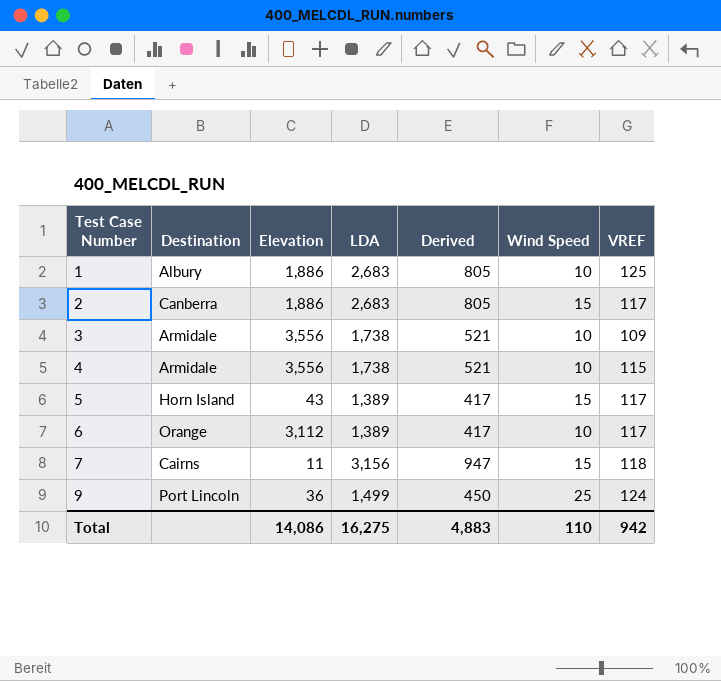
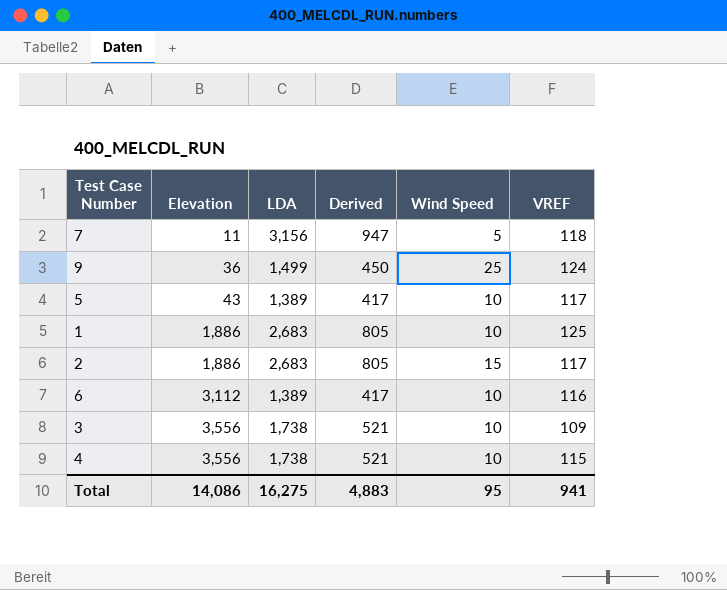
row order: Test Case Number ascending -> Elevation ascending
column Destination | position: 2 -> none
7 | Wind Speed: 15 -> 5
5 | Wind Speed: 15 -> 10
6 | VREF: 117 -> 116
Total | Wind Speed: 110 -> 95
Total | VREF: 942 -> 941

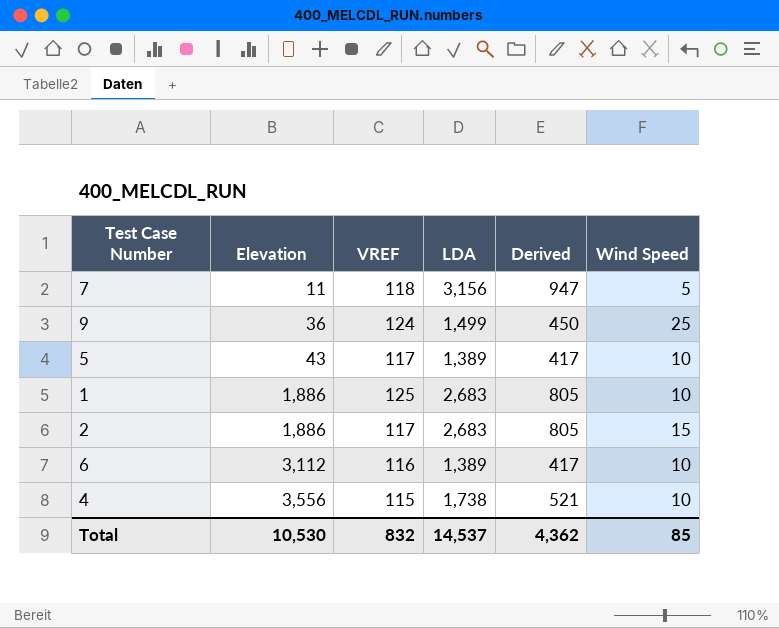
column VREF | position: 6 -> 3
row 3: 3,556 | 1,738 | 521 | 10 | 109 -> none
Total | Elevation: 14,086 -> 10,530
Total | VREF: 941 -> 832
Total | LDA: 16,275 -> 14,537
Total | Derived: 4,883 -> 4,362
Total | Wind Speed: 95 -> 85

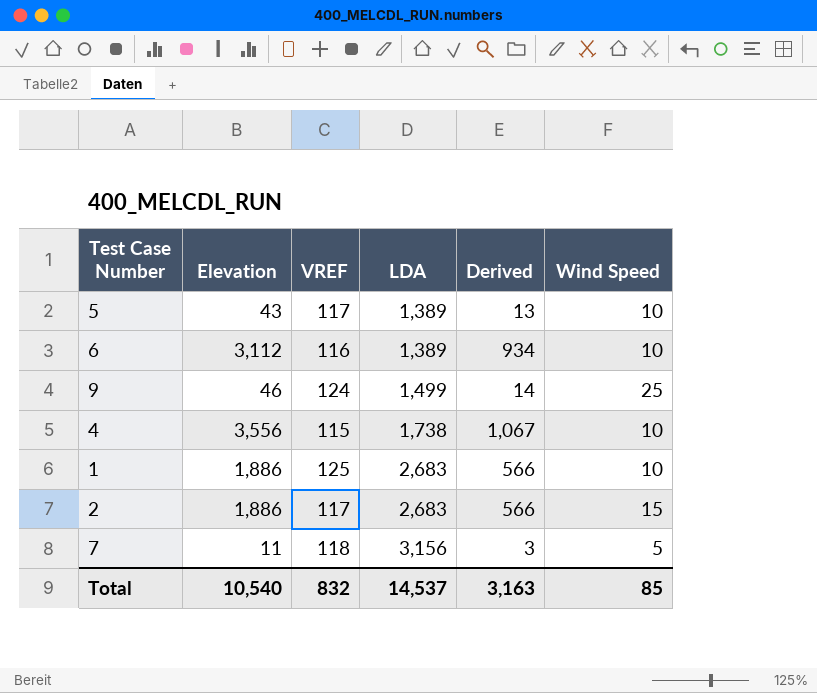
row order: Elevation ascending -> LDA ascending
column Derived | formula: [LDA] * 0.3 -> [Elevation] * 0.3
9 | Elevation: 36 -> 46
Total | Elevation: 10,530 -> 10,540
Total | Derived: 4,362 -> 3,163

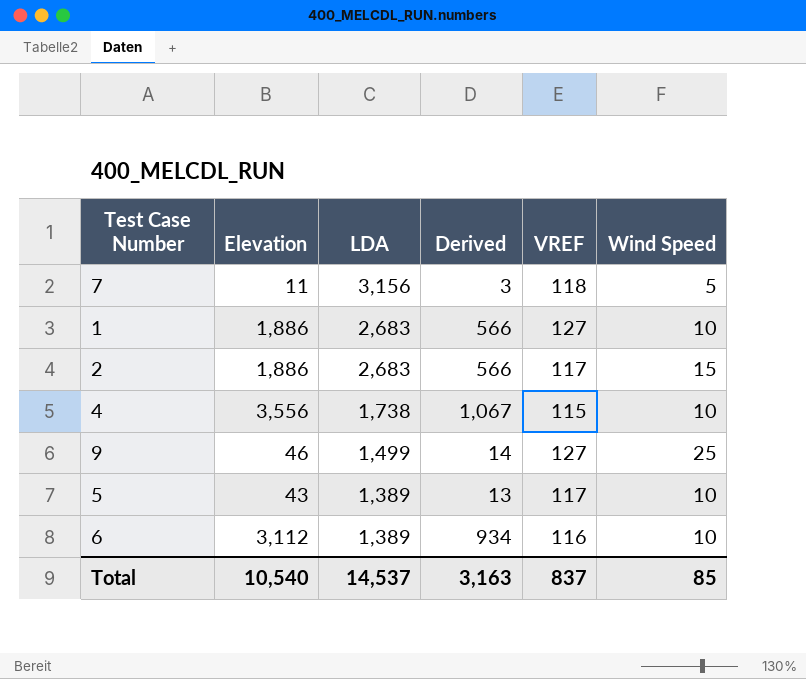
row order: LDA ascending -> LDA descending
column VREF | position: 3 -> 5
1 | VREF: 125 -> 127
9 | VREF: 124 -> 127
Total | VREF: 832 -> 837

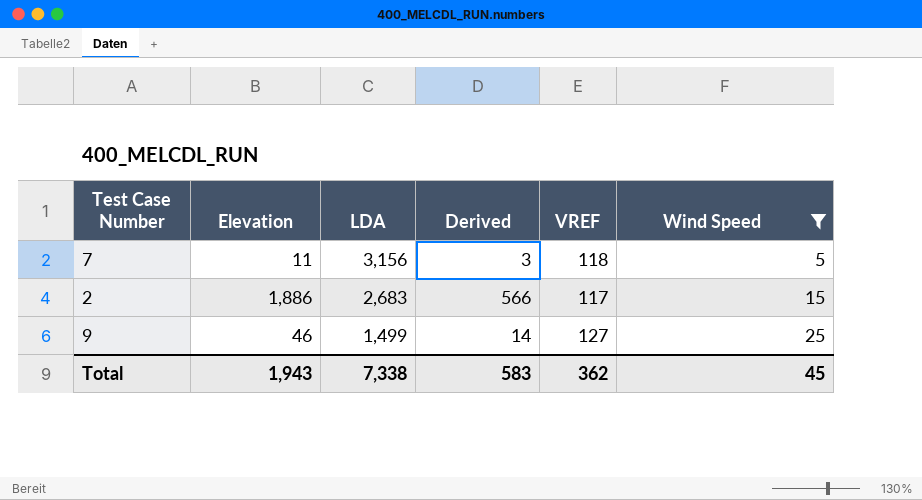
filter: none -> Wind Speed != 10
Total | Elevation: 10,540 -> 1,943
Total | LDA: 14,537 -> 7,338
Total | Derived: 3,163 -> 583
Total | VREF: 837 -> 362
Total | Wind Speed: 85 -> 45

